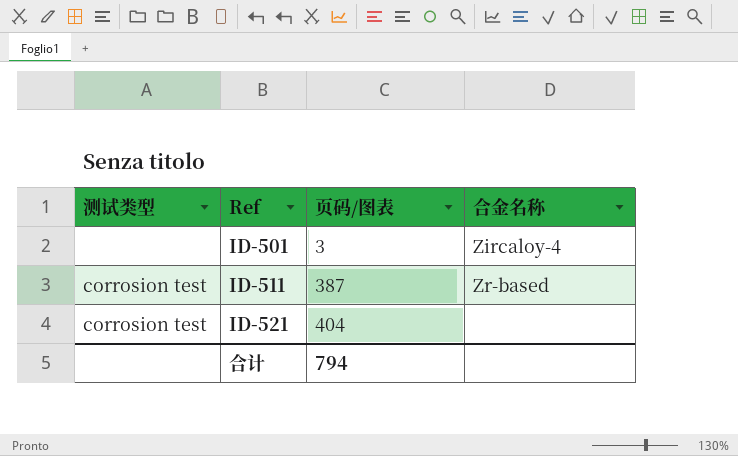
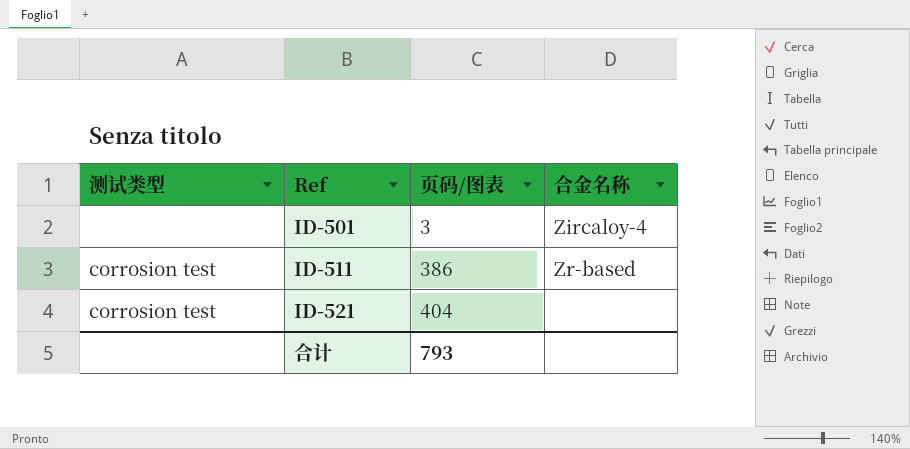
ID-511 | 页码/图表: 387 -> 386
合计 | 页码/图表: 794 -> 793

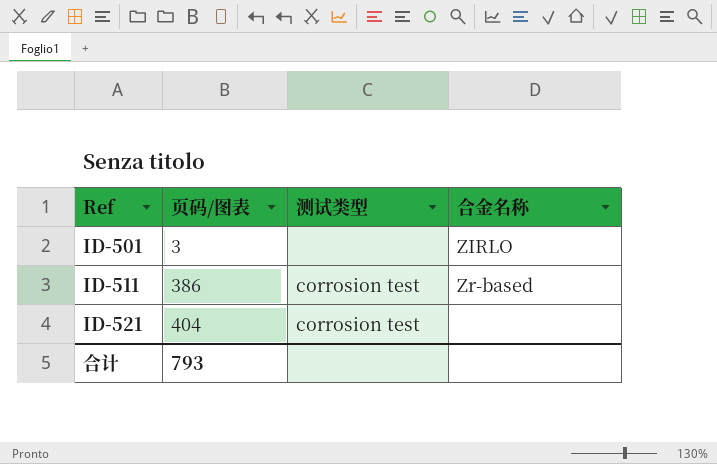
column 测试类型 | position: 1 -> 3
ID-501 | 合金名称: Zircaloy-4 -> ZIRLO

